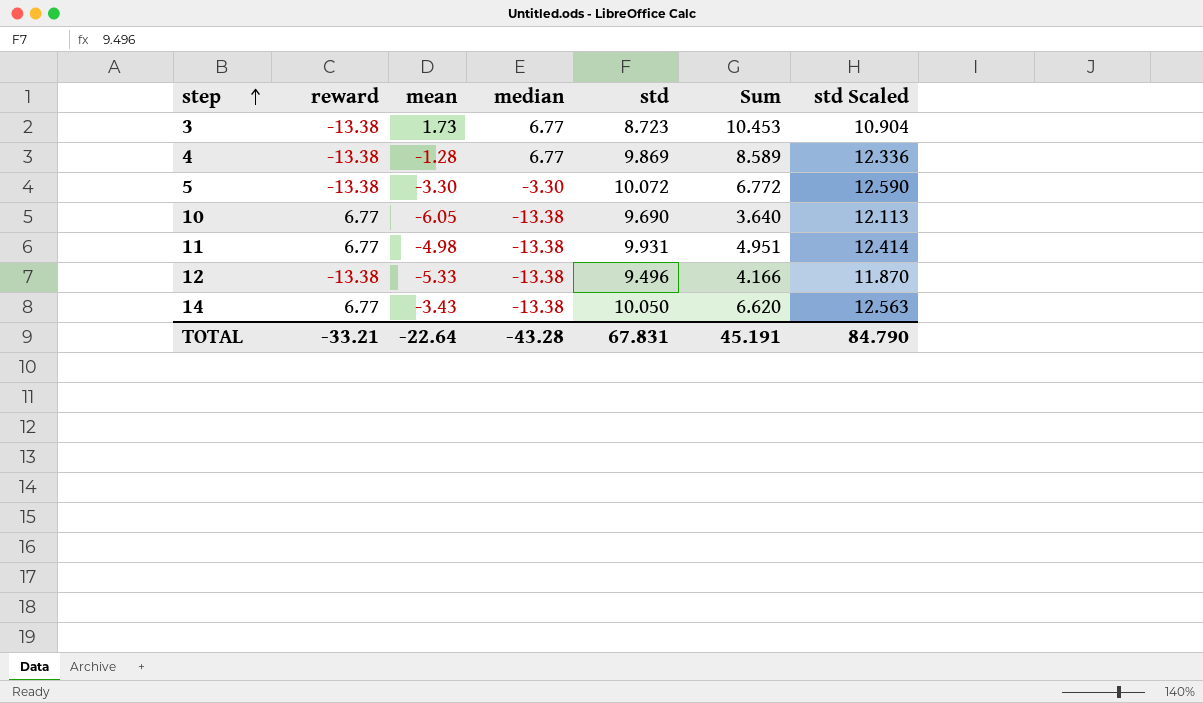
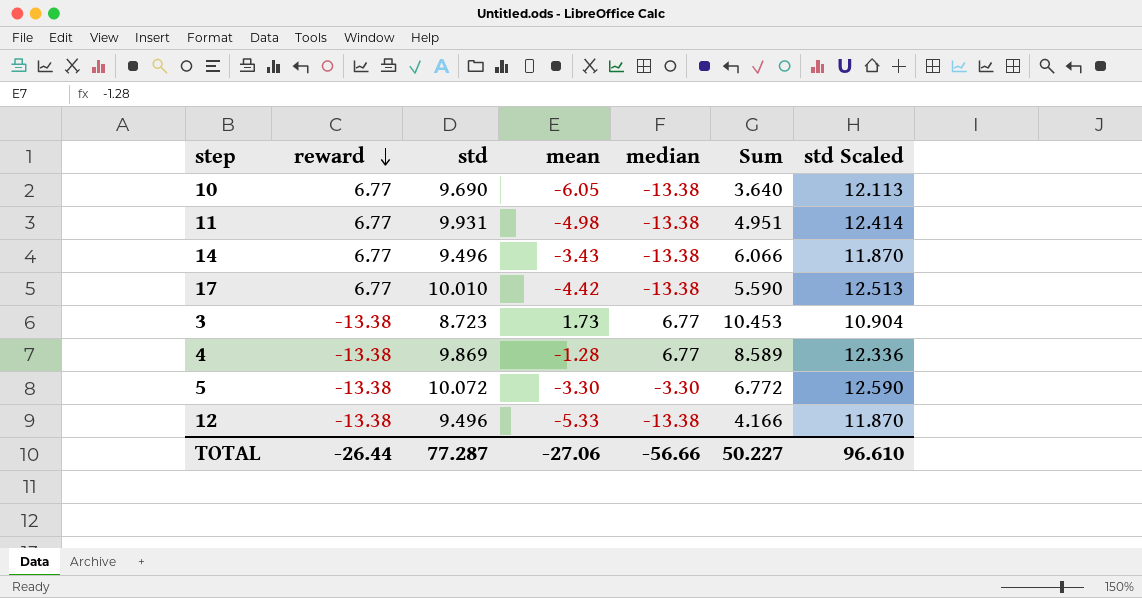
row order: step ascending -> reward descending
column std | position: 5 -> 3
14 | std: 10.050 -> 9.496
14 | Sum: 6.620 -> 6.066
14 | std Scaled: 12.563 -> 11.870
row 17: none -> 6.77 | 10.010 | -4.42 | -13.38 | 5.590 | 12.513
TOTAL | reward: -33.21 -> -26.44
TOTAL | std: 67.831 -> 77.287
TOTAL | mean: -22.64 -> -27.06
TOTAL | median: -43.28 -> -56.66
TOTAL | Sum: 45.191 -> 50.227
TOTAL | std Scaled: 84.790 -> 96.610

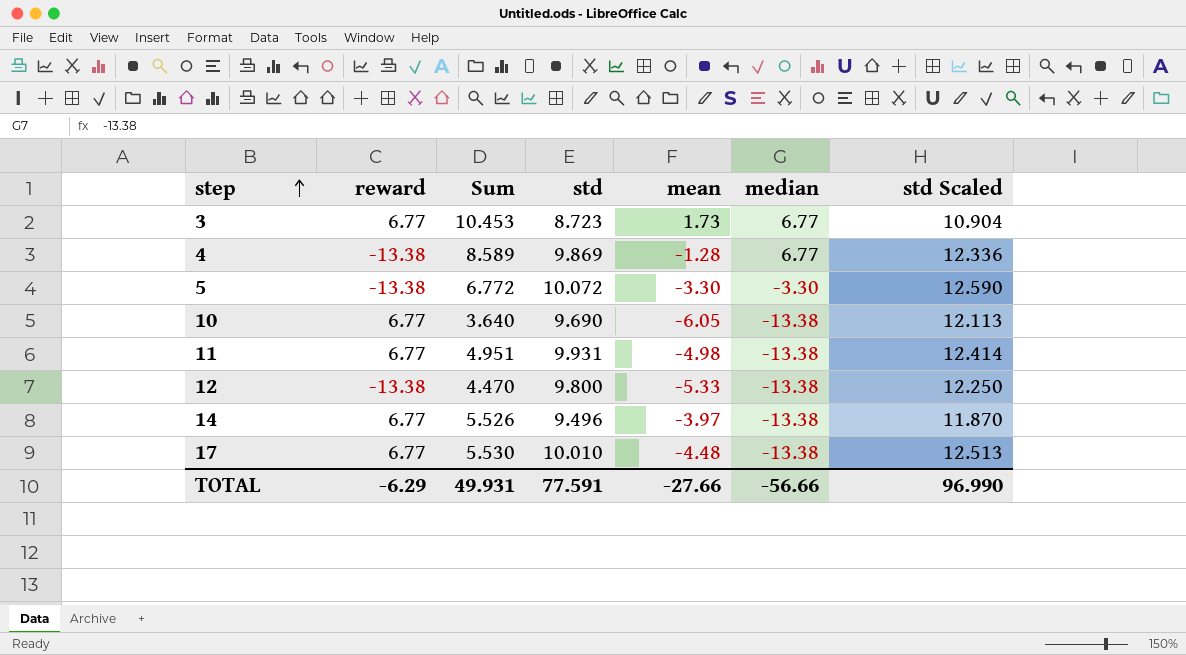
row order: reward descending -> step ascending
column Sum | position: 6 -> 3
3 | reward: -13.38 -> 6.77
12 | Sum: 4.166 -> 4.470
12 | std: 9.496 -> 9.800
12 | std Scaled: 11.870 -> 12.250
14 | Sum: 6.066 -> 5.526
14 | mean: -3.43 -> -3.97
17 | Sum: 5.590 -> 5.530
17 | mean: -4.42 -> -4.48
TOTAL | reward: -26.44 -> -6.29
TOTAL | Sum: 50.227 -> 49.931
TOTAL | std: 77.287 -> 77.591
TOTAL | mean: -27.06 -> -27.66
TOTAL | std Scaled: 96.610 -> 96.990

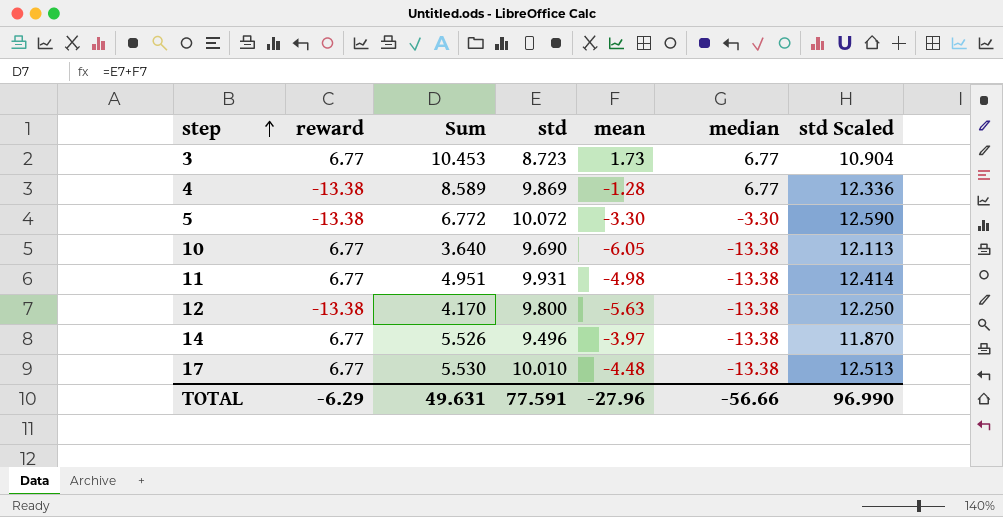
12 | Sum: 4.470 -> 4.170
12 | mean: -5.33 -> -5.63
TOTAL | Sum: 49.931 -> 49.631
TOTAL | mean: -27.66 -> -27.96

